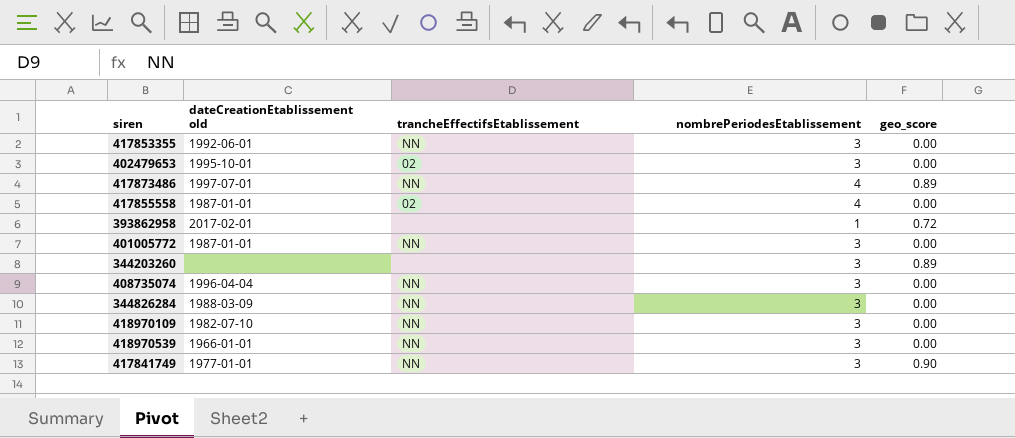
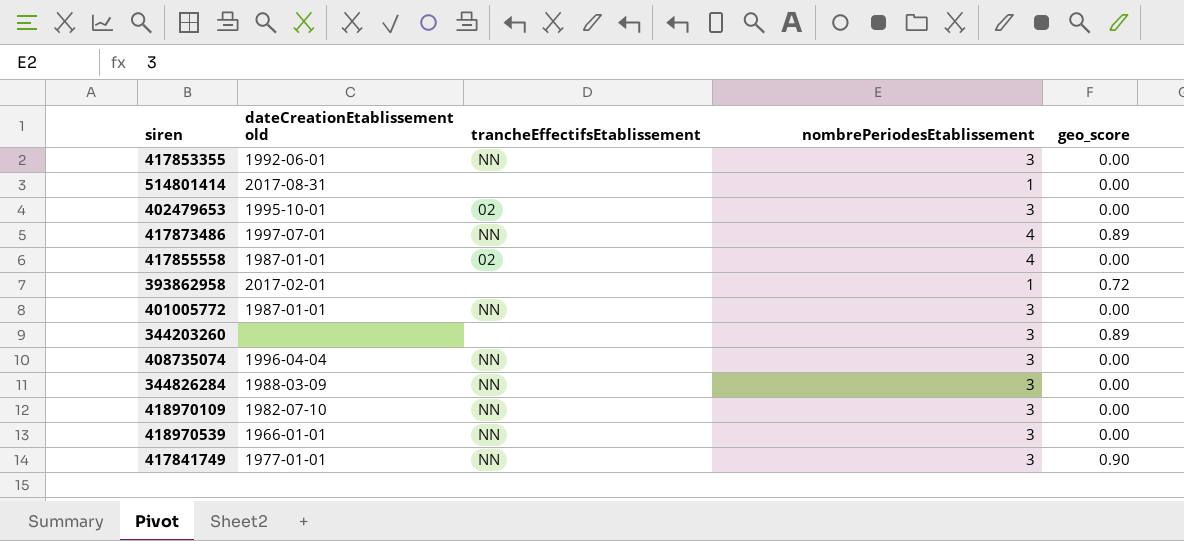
row 514801414: none -> 2017-08-31 | none | 1 | 0.00

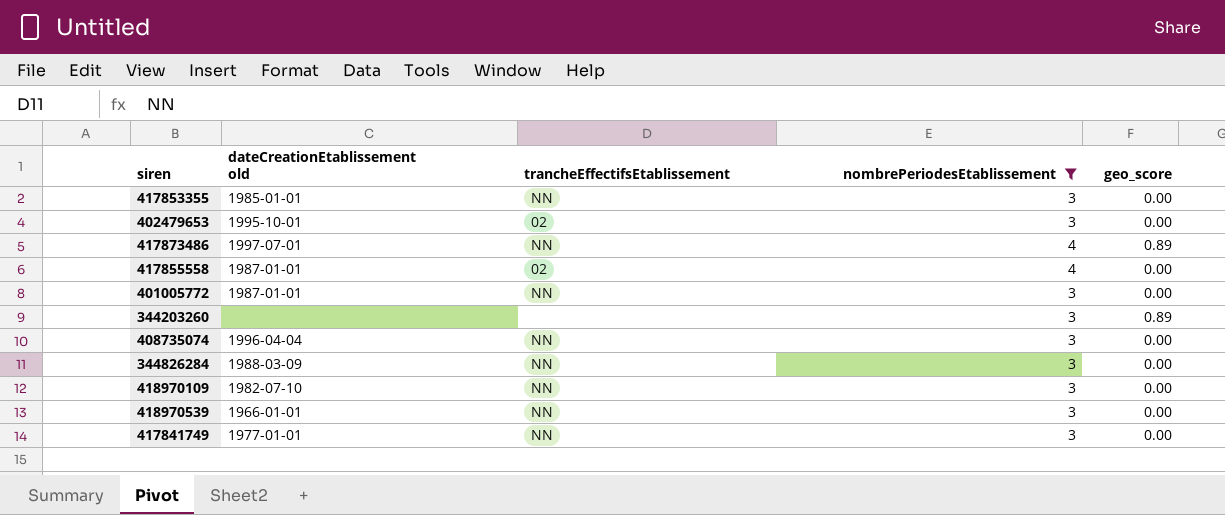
filter: none -> nombrePeriodesEtablissement != 1
417853355 | dateCreationEtablissement old: 1992-06-01 -> 1985-01-01
417841749 | geo_score: 0.90 -> 0.00

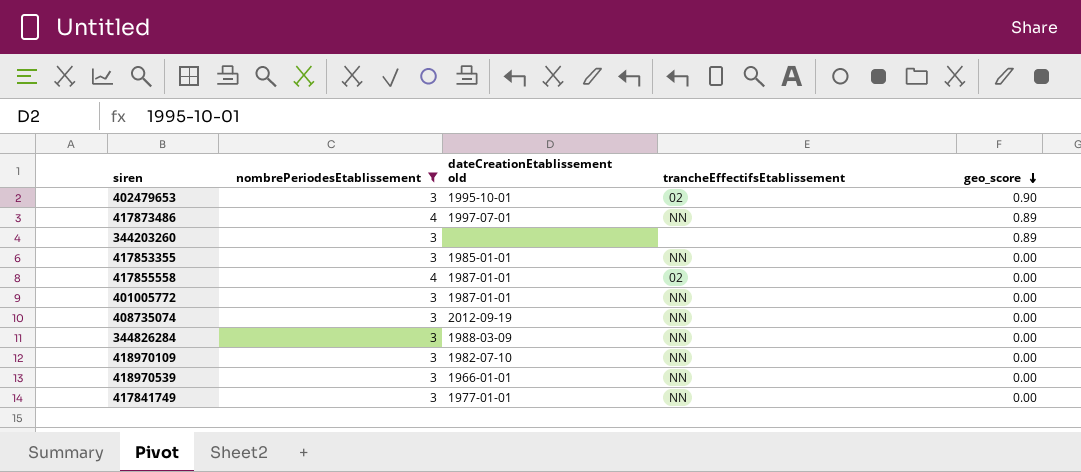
row order: none -> geo_score descending
column nombrePeriodesEtablissement | position: 4 -> 2
402479653 | geo_score: 0.00 -> 0.90
408735074 | dateCreationEtablissement old: 1996-04-04 -> 2012-09-19

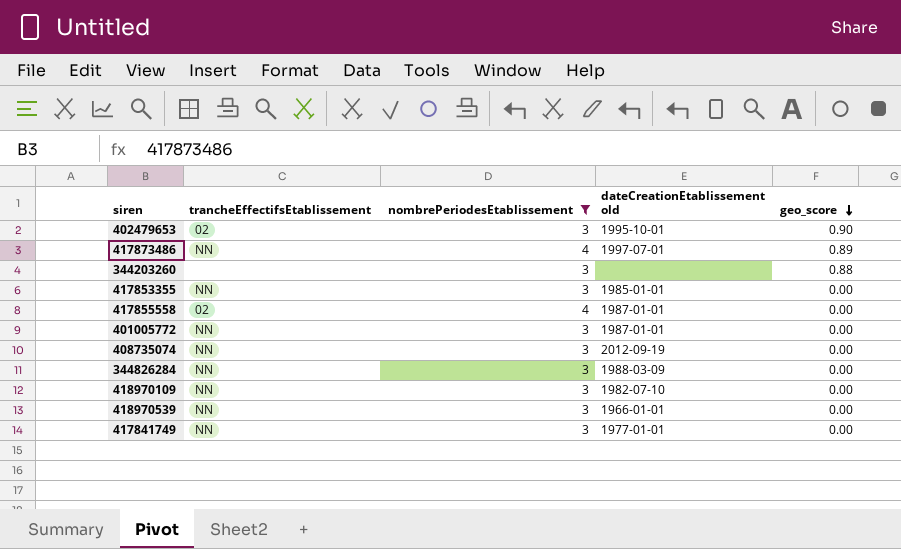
column trancheEffectifsEtablissement | position: 4 -> 2
344203260 | geo_score: 0.89 -> 0.88

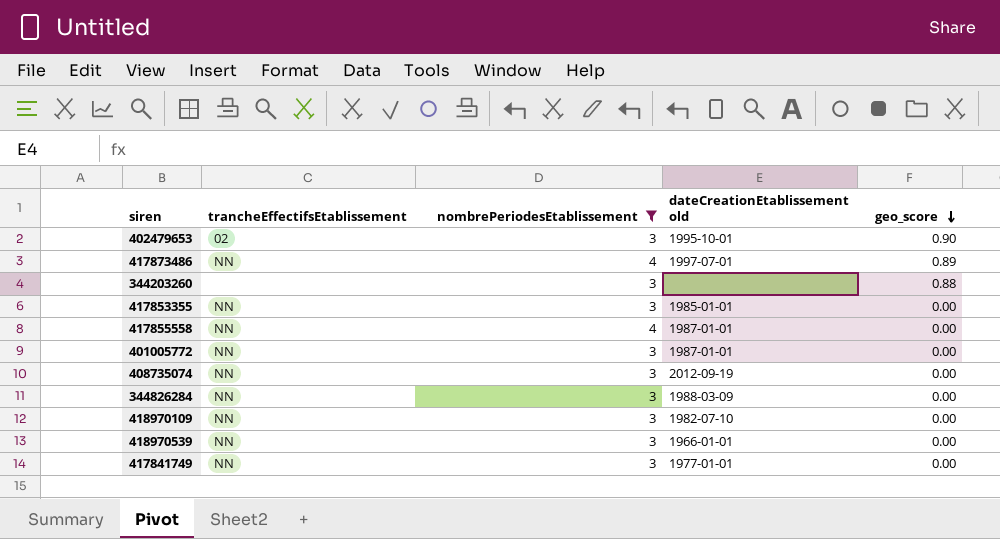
417855558 | trancheEffectifsEtablissement: 02 -> NN

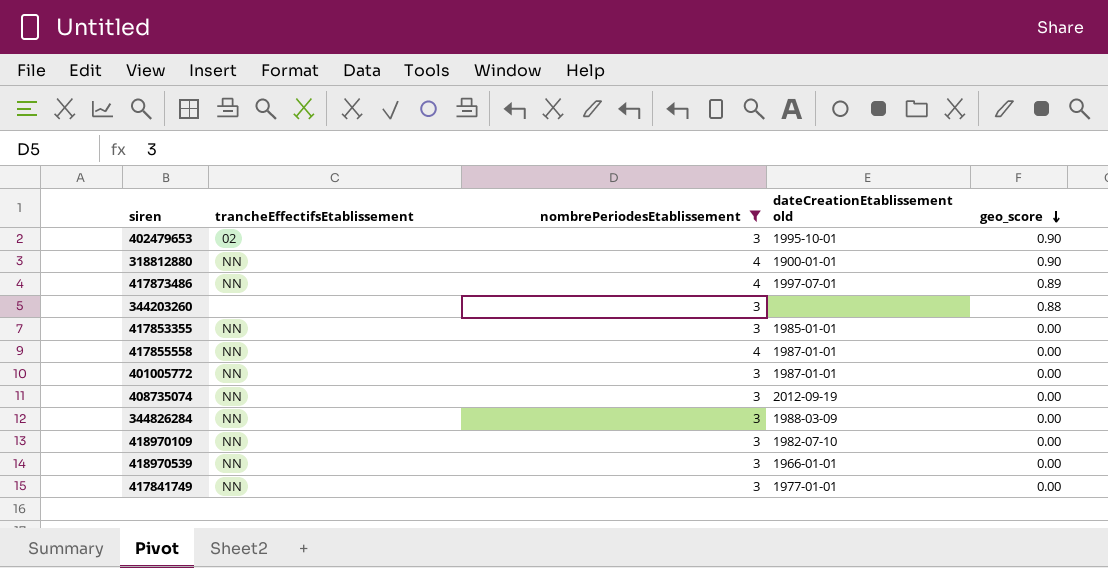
row 318812880: none -> NN | 4 | 1900-01-01 | 0.90

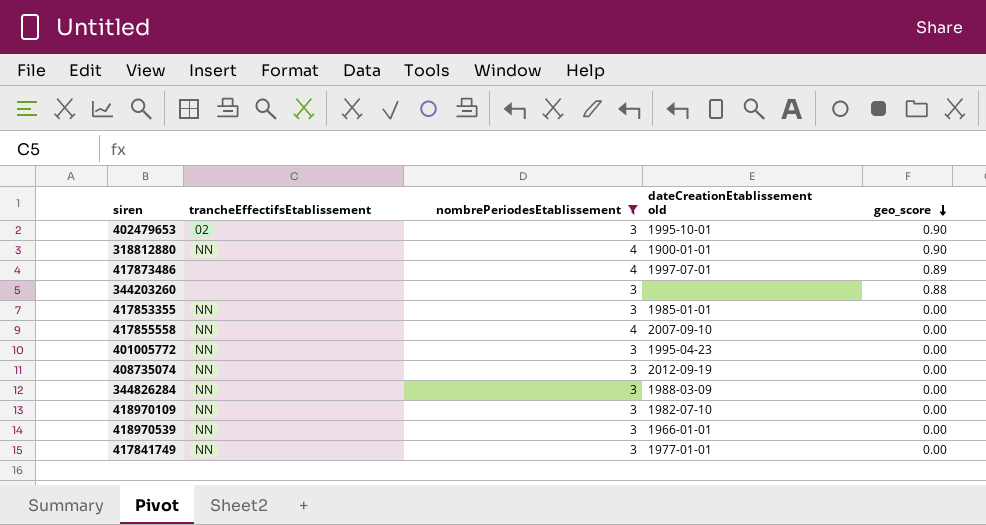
417873486 | trancheEffectifsEtablissement: NN -> none
417855558 | dateCreationEtablissement old: 1987-01-01 -> 2007-09-10
401005772 | dateCreationEtablissement old: 1987-01-01 -> 1995-04-23

